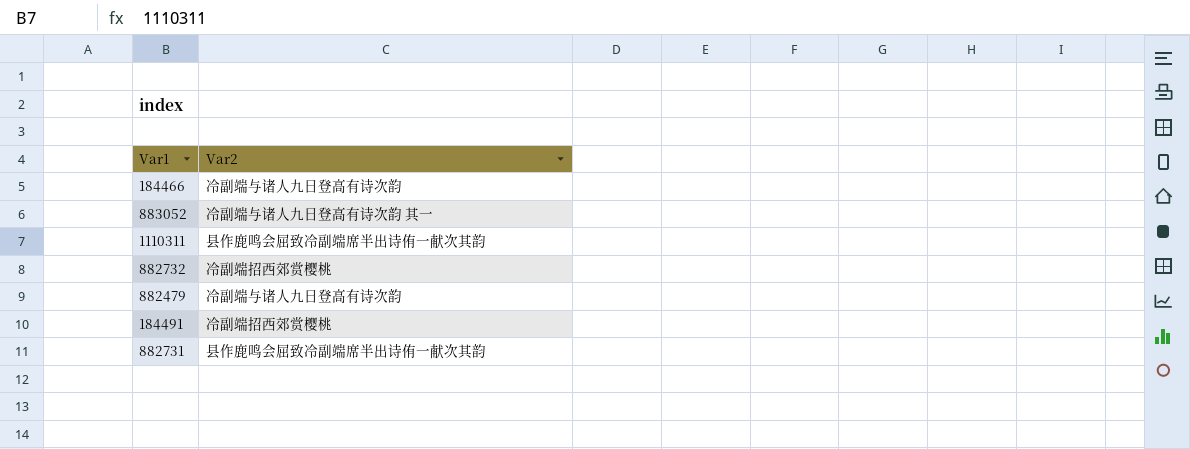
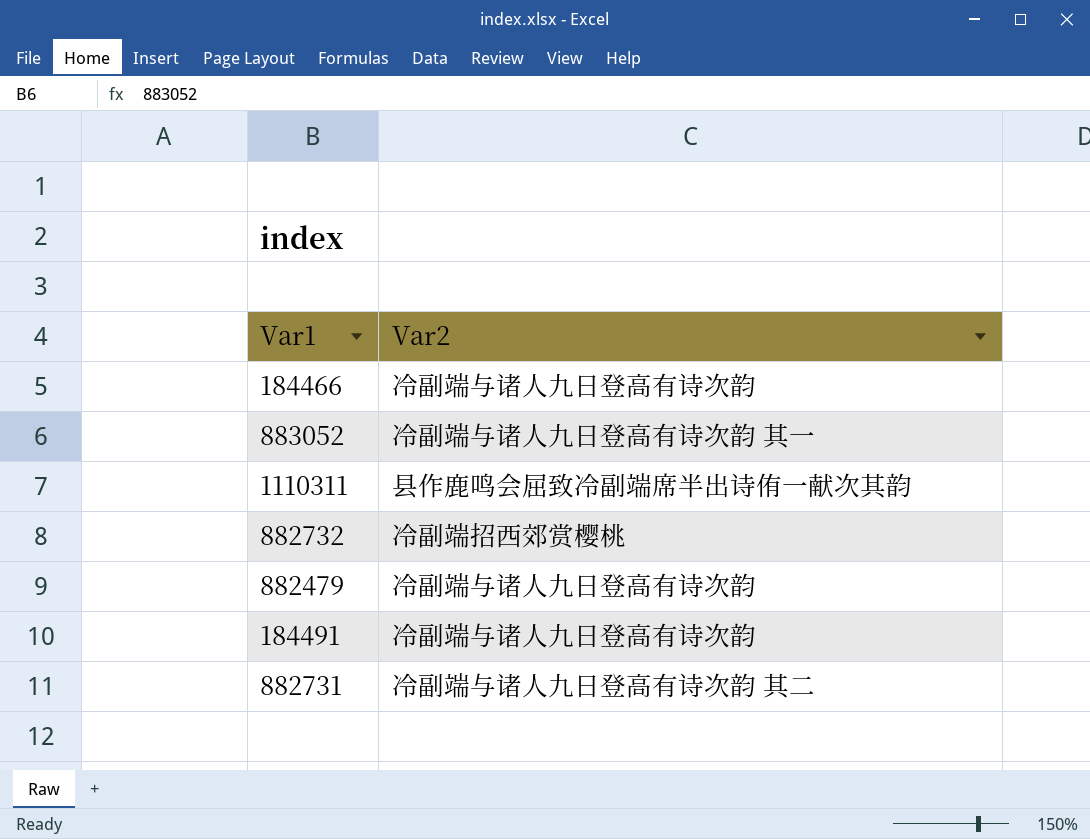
184491 | Var2: 冷副端招西郊赏樱桃 -> 冷副端与诸人九日登高有诗次韵
882731 | Var2: 县作鹿鸣会屈致冷副端席半出诗侑一献次其韵 -> 冷副端与诸人九日登高有诗次韵 其二

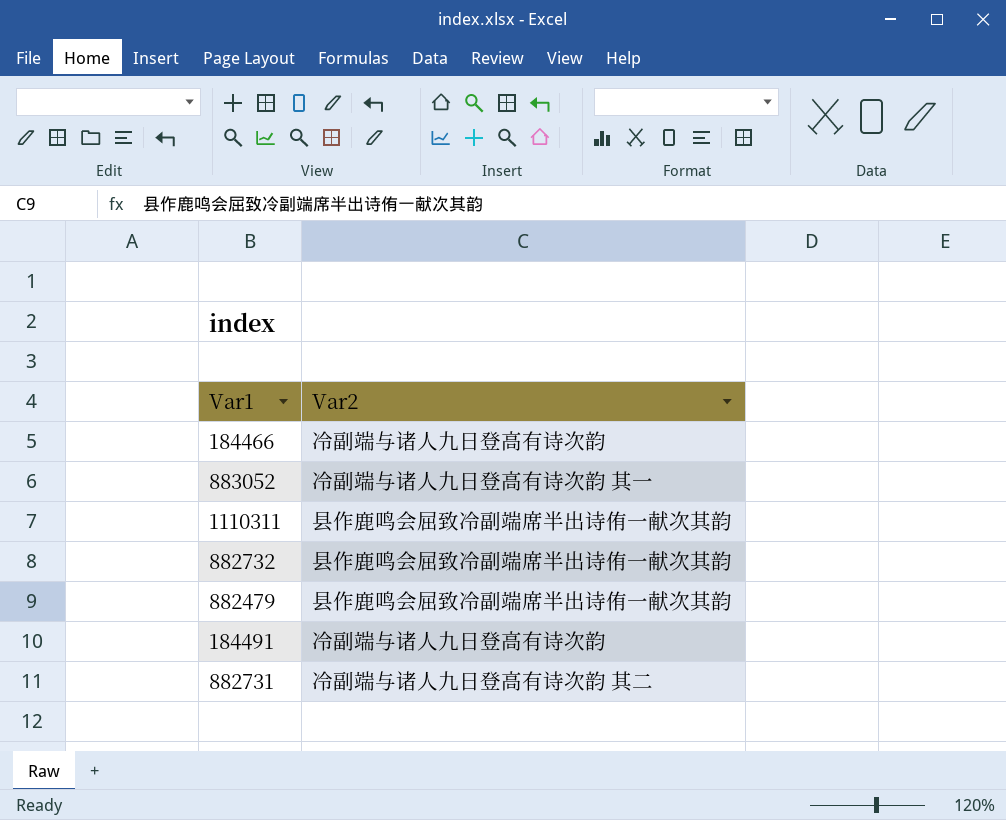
882732 | Var2: 冷副端招西郊赏樱桃 -> 县作鹿鸣会屈致冷副端席半出诗侑一献次其韵
882479 | Var2: 冷副端与诸人九日登高有诗次韵 -> 县作鹿鸣会屈致冷副端席半出诗侑一献次其韵

